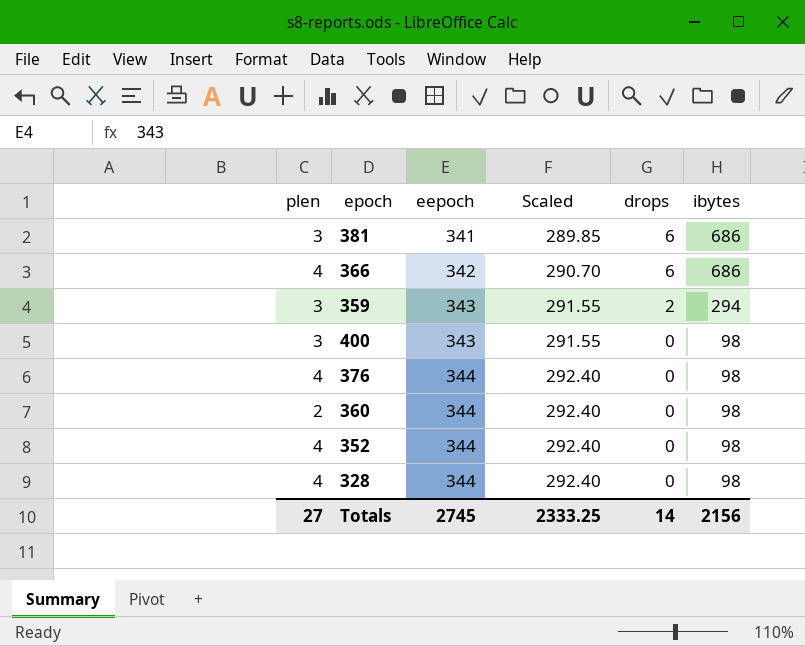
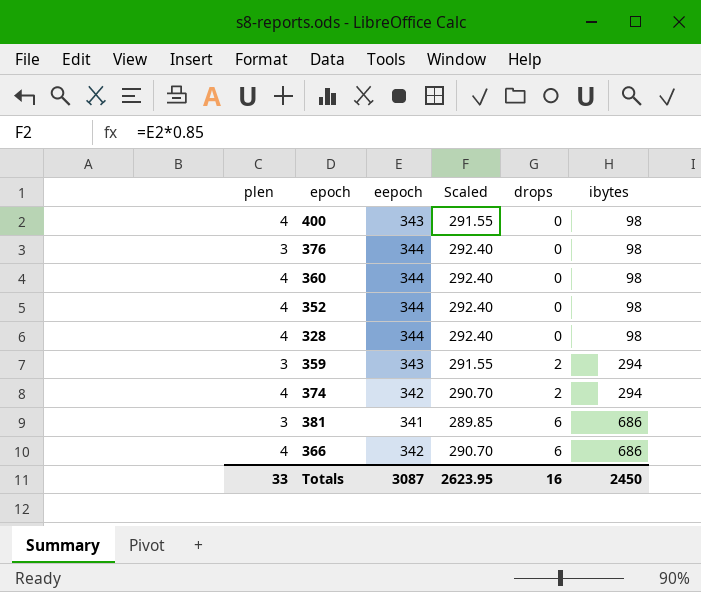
row order: eepoch ascending -> drops ascending
400 | plen: 3 -> 4
376 | plen: 4 -> 3
360 | plen: 2 -> 4
row 374: none -> 4 | 342 | 290.70 | 2 | 294
Totals | plen: 27 -> 33
Totals | eepoch: 2745 -> 3087
Totals | Scaled: 2333.25 -> 2623.95
Totals | drops: 14 -> 16
Totals | ibytes: 2156 -> 2450

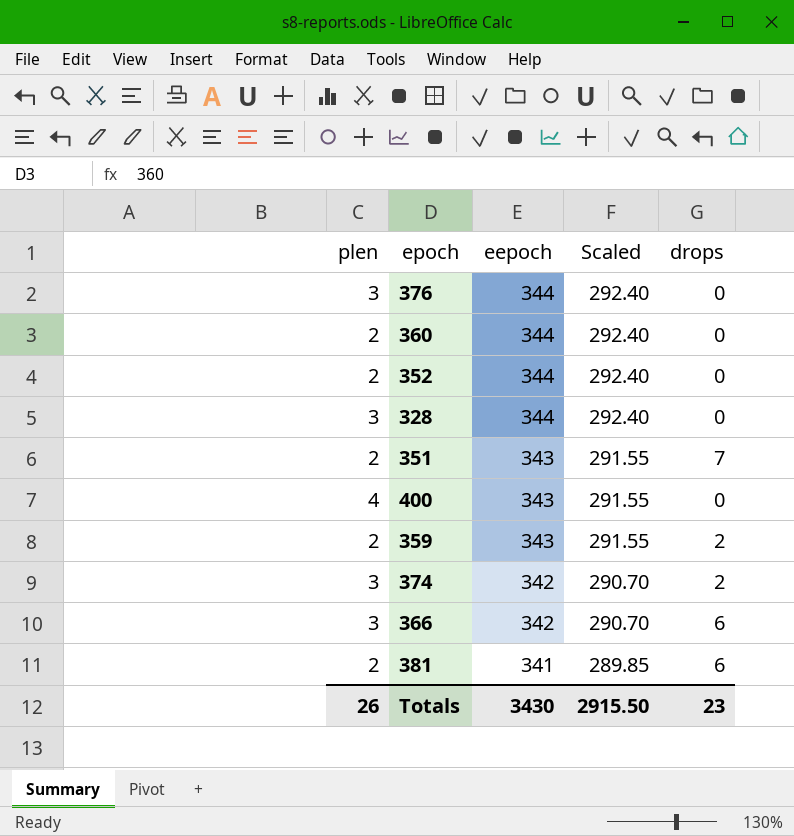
row order: drops ascending -> eepoch descending
column ibytes | position: 6 -> none
360 | plen: 4 -> 2
352 | plen: 4 -> 2
328 | plen: 4 -> 3
row 351: none -> 2 | 343 | 291.55 | 7
359 | plen: 3 -> 2
374 | plen: 4 -> 3
366 | plen: 4 -> 3
381 | plen: 3 -> 2
Totals | plen: 33 -> 26
Totals | eepoch: 3087 -> 3430
Totals | Scaled: 2623.95 -> 2915.50
Totals | drops: 16 -> 23

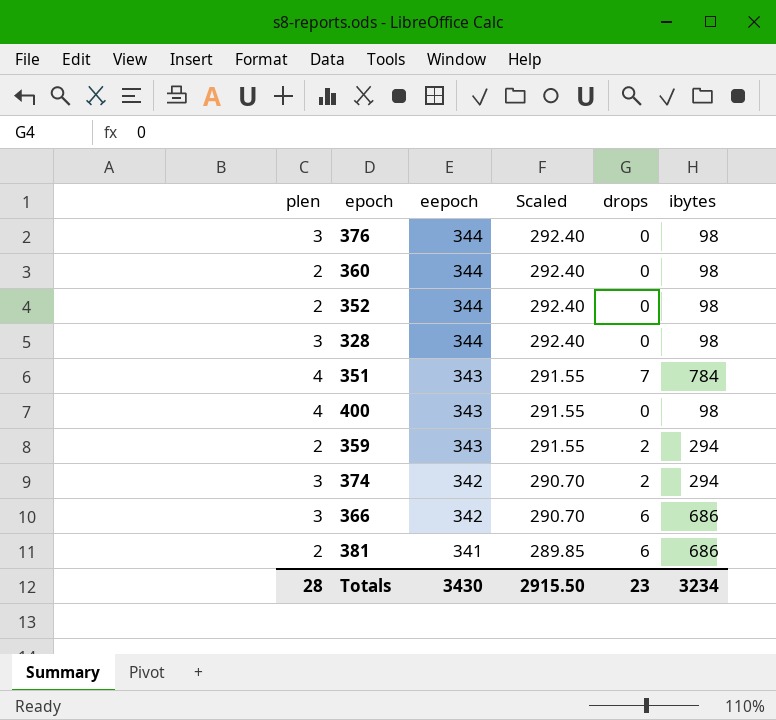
column ibytes | position: none -> 6
351 | plen: 2 -> 4
Totals | plen: 26 -> 28

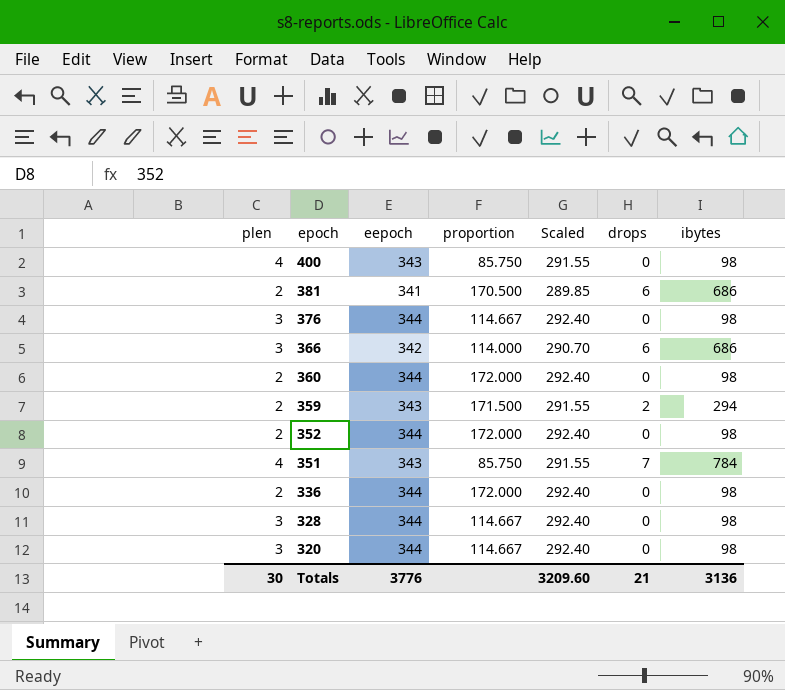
row order: eepoch descending -> epoch descending
column proportion | formula: none -> [eepoch] / [plen]
row 374: 3 | 342 | 290.70 | 2 | 294 -> none
row 336: none -> 2 | 344 | 172.000 | 292.40 | 0 | 98
row 320: none -> 3 | 344 | 114.667 | 292.40 | 0 | 98
Totals | plen: 28 -> 30
Totals | eepoch: 3430 -> 3776
Totals | Scaled: 2915.50 -> 3209.60
Totals | drops: 23 -> 21
Totals | ibytes: 3234 -> 3136

